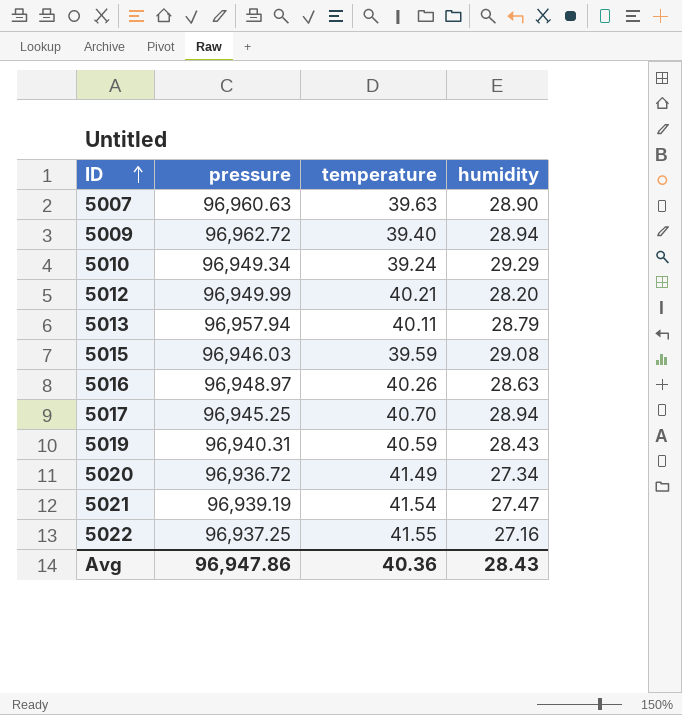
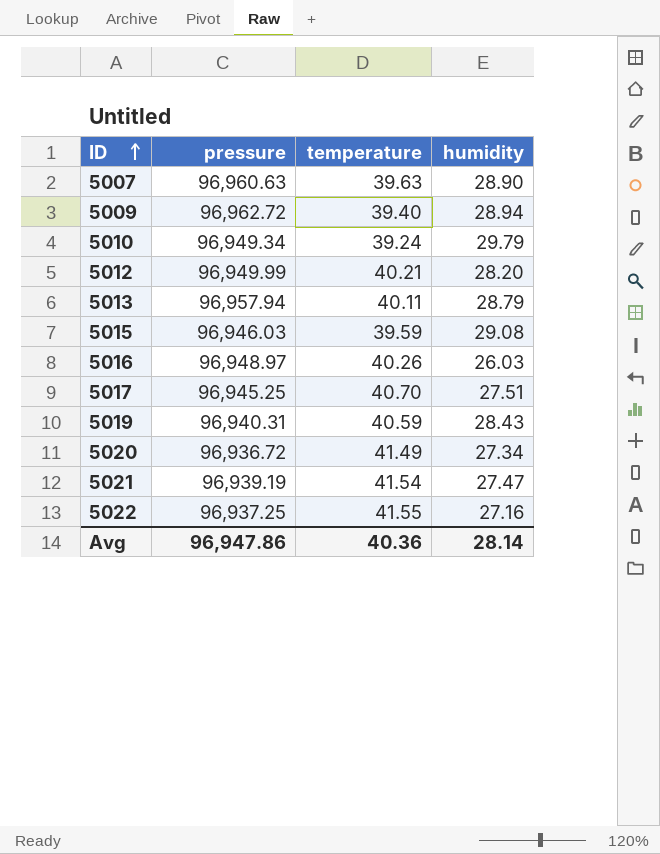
5010 | humidity: 29.29 -> 29.79
5016 | humidity: 28.63 -> 26.03
5017 | humidity: 28.94 -> 27.51
Avg | humidity: 28.43 -> 28.14

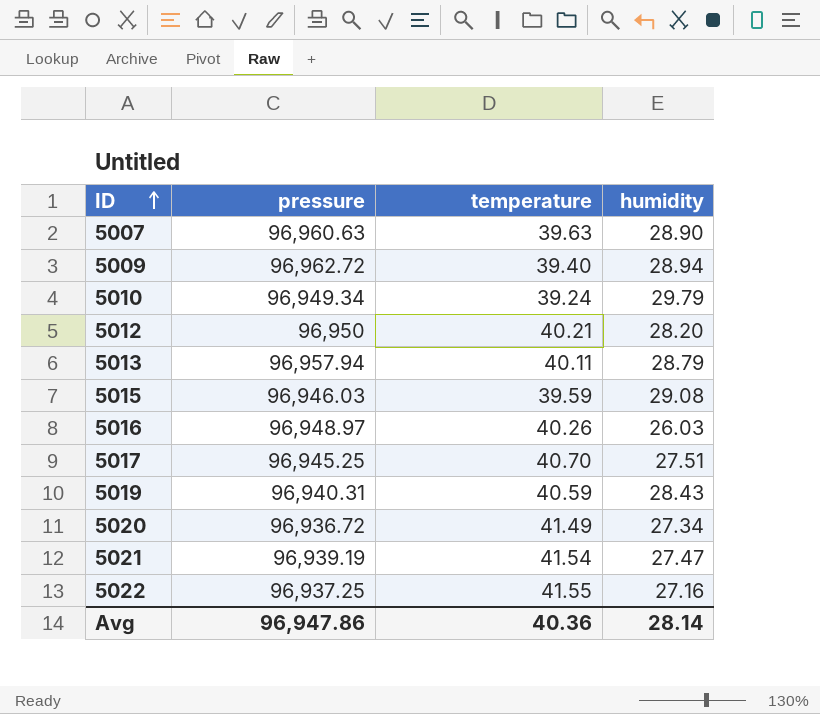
5012 | pressure: 96,949.99 -> 96,950

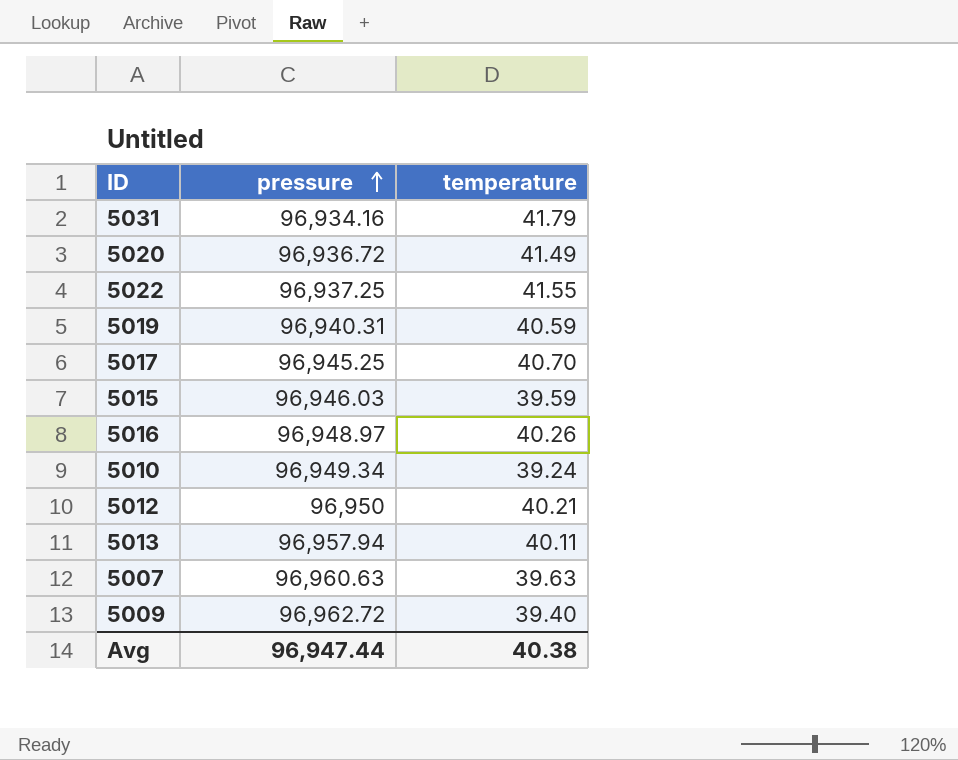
row order: ID ascending -> pressure ascending
column humidity | position: 4 -> none
row 5021: 96,939.19 | 41.54 | 27.47 -> none
row 5031: none -> 96,934.16 | 41.79
Avg | pressure: 96,947.86 -> 96,947.44
Avg | temperature: 40.36 -> 40.38

